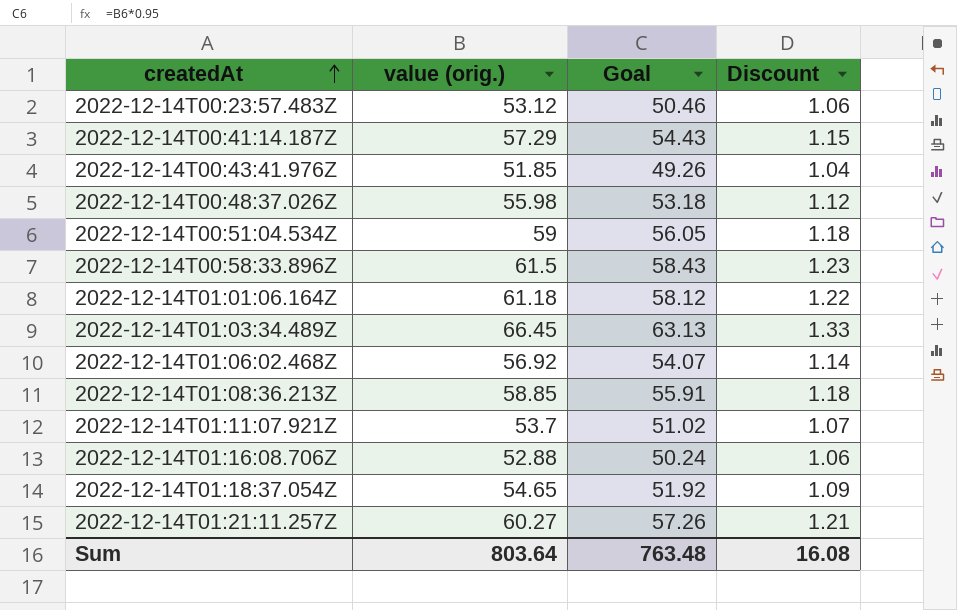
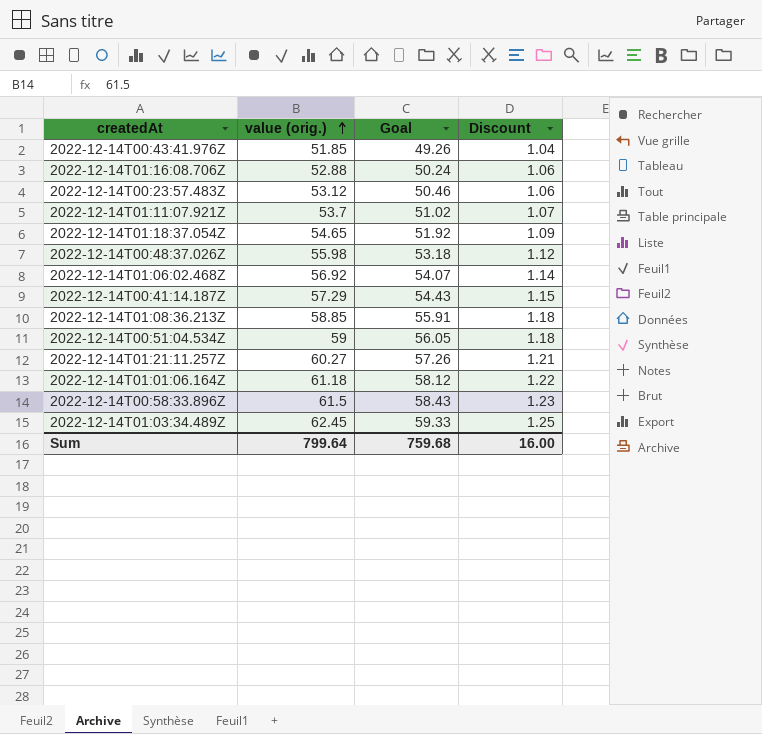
row order: createdAt ascending -> value (orig.) ascending
2022-12-14T01:03:34.489Z | value (orig.): 66.45 -> 62.45
2022-12-14T01:03:34.489Z | Goal: 63.13 -> 59.33
2022-12-14T01:03:34.489Z | Discount: 1.33 -> 1.25
Sum | value (orig.): 803.64 -> 799.64
Sum | Goal: 763.48 -> 759.68
Sum | Discount: 16.08 -> 16.00

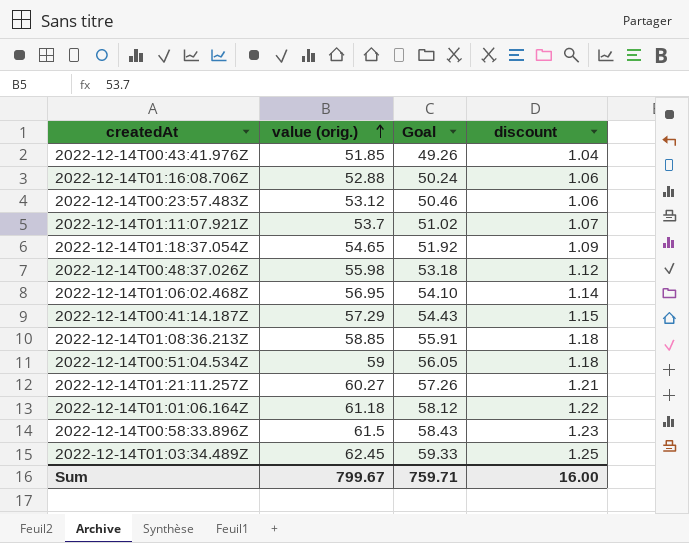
column name: Discount -> discount
2022-12-14T01:06:02.468Z | value (orig.): 56.92 -> 56.95
2022-12-14T01:06:02.468Z | Goal: 54.07 -> 54.10
Sum | value (orig.): 799.64 -> 799.67
Sum | Goal: 759.68 -> 759.71

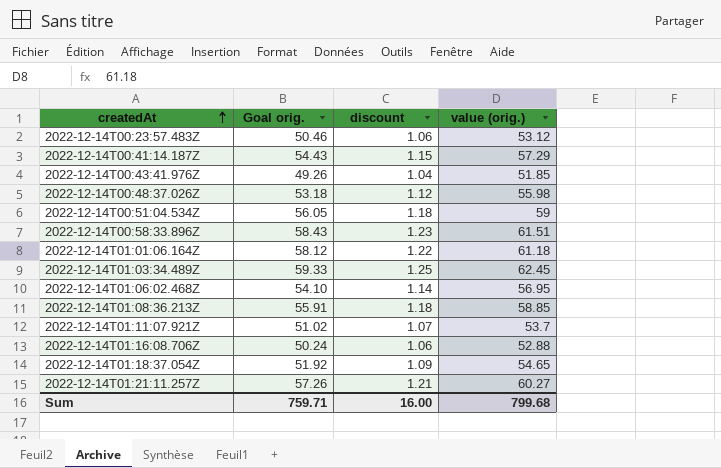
row order: value (orig.) ascending -> createdAt ascending
column name: Goal -> Goal orig.
column value (orig.) | position: 2 -> 4
2022-12-14T00:58:33.896Z | value (orig.): 61.5 -> 61.51
Sum | value (orig.): 799.67 -> 799.68

